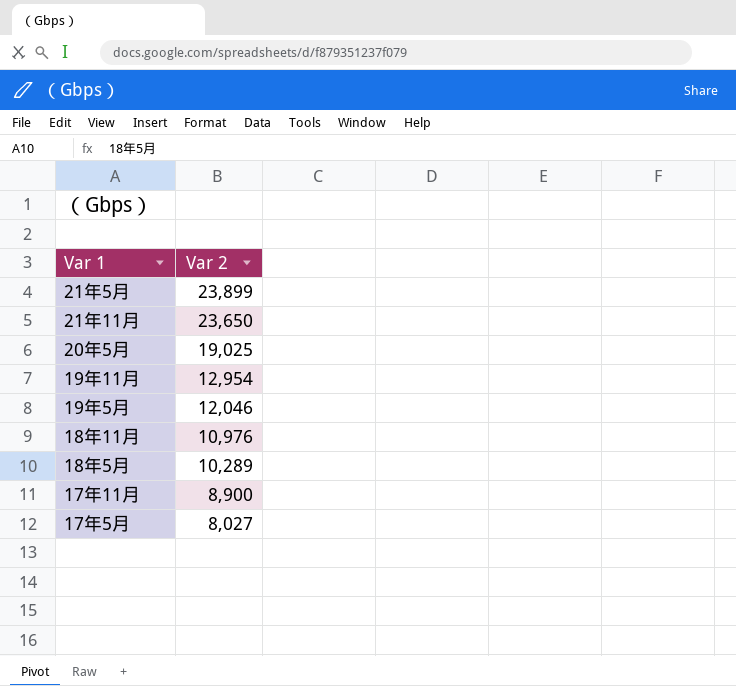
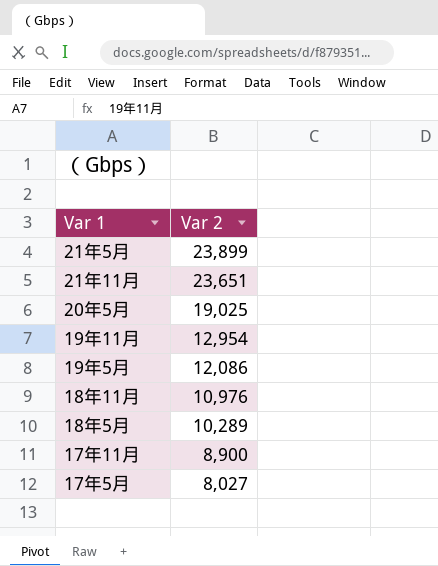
21年11月 | Var 2: 23,650 -> 23,651
19年5月 | Var 2: 12,046 -> 12,086

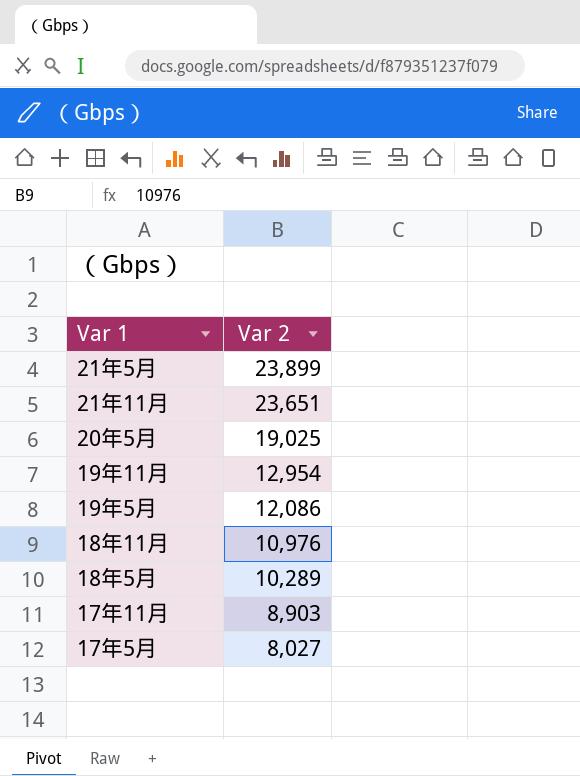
17年11月 | Var 2: 8,900 -> 8,903

